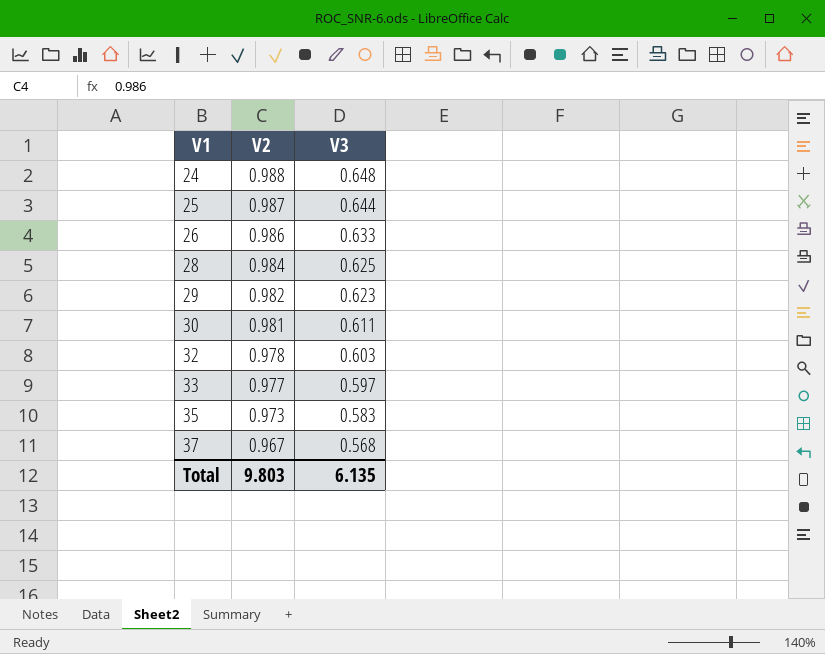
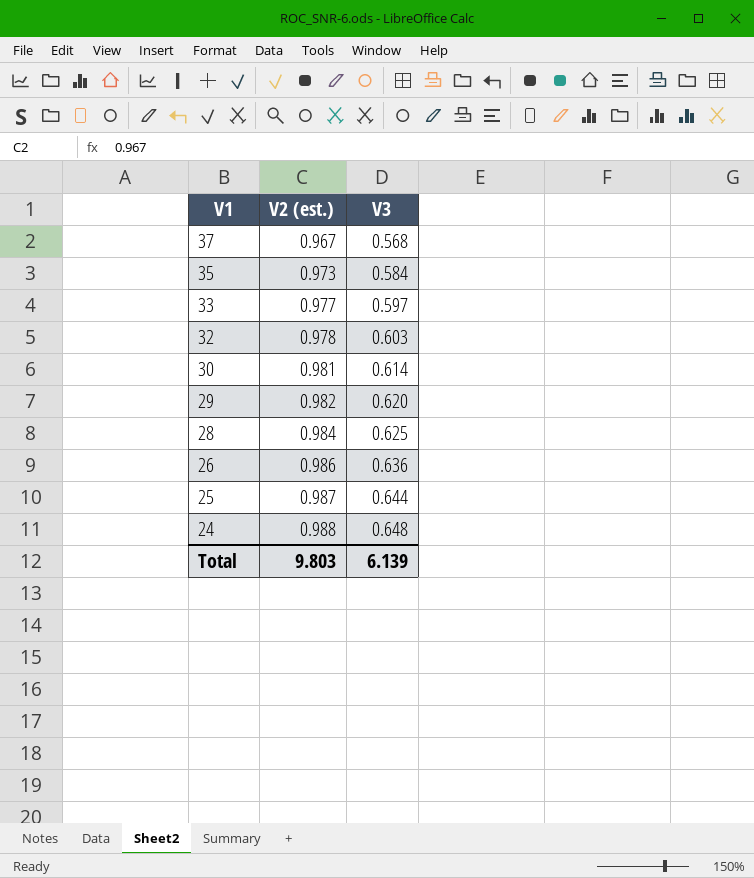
row order: V1 ascending -> V1 descending
column name: V2 -> V2 (est.)
35 | V3: 0.583 -> 0.584
30 | V3: 0.611 -> 0.614
29 | V3: 0.623 -> 0.620
26 | V3: 0.633 -> 0.636
Total | V3: 6.135 -> 6.139

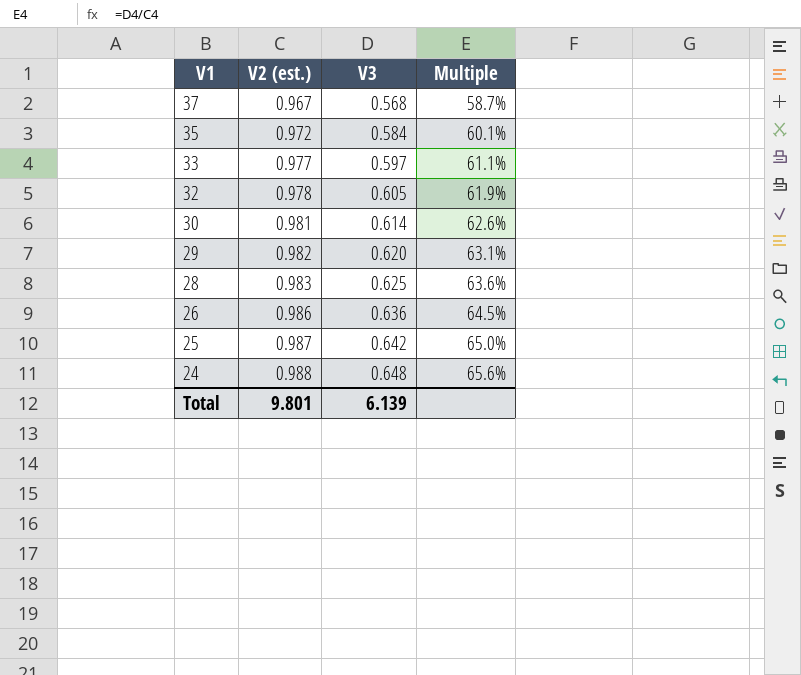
column Multiple | formula: none -> [V3] / [V2 (est.)]
35 | V2 (est.): 0.973 -> 0.972
32 | V3: 0.603 -> 0.605
28 | V2 (est.): 0.984 -> 0.983
25 | V3: 0.644 -> 0.642
Total | V2 (est.): 9.803 -> 9.801

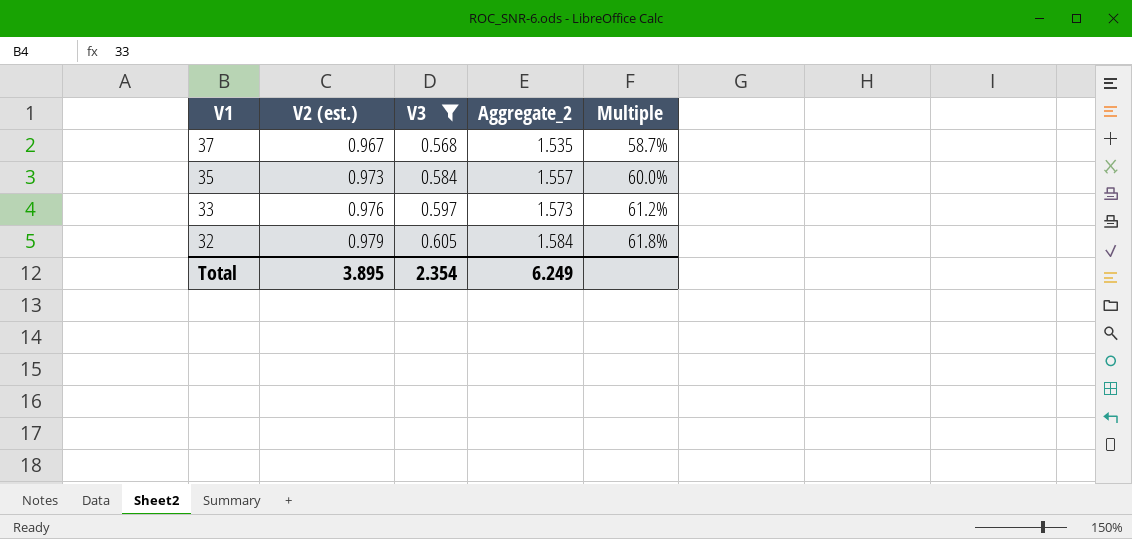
filter: none -> V3 <= 0.605
column Aggregate_2 | formula: none -> [V2 (est.)] + [V3]
35 | V2 (est.): 0.972 -> 0.973
35 | Multiple: 60.1% -> 60.0%
33 | V2 (est.): 0.977 -> 0.976
33 | Multiple: 61.1% -> 61.2%
32 | V2 (est.): 0.978 -> 0.979
32 | Multiple: 61.9% -> 61.8%
Total | V2 (est.): 9.801 -> 3.895
Total | V3: 6.139 -> 2.354

